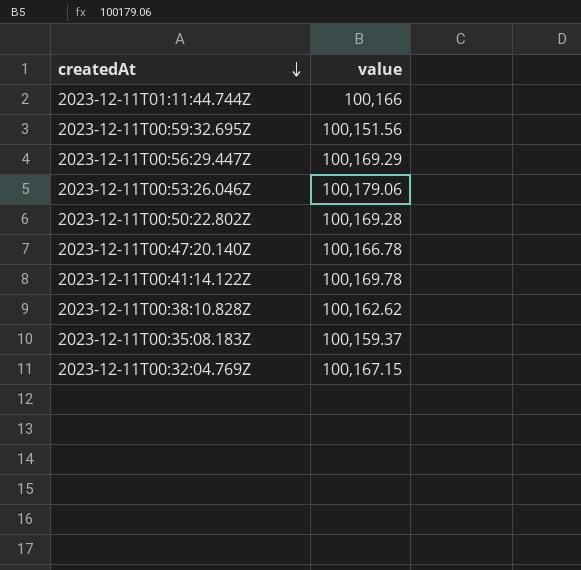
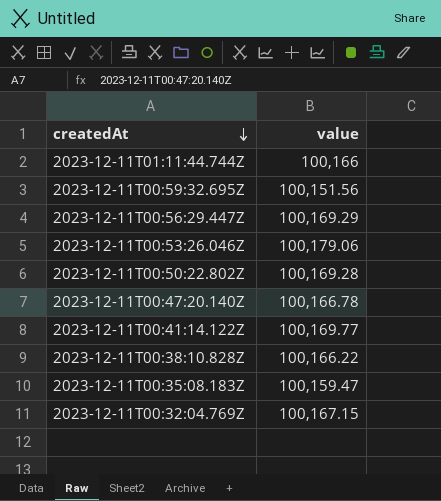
2023-12-11T00:41:14.122Z | value: 100,169.78 -> 100,169.77
2023-12-11T00:38:10.828Z | value: 100,162.62 -> 100,166.22
2023-12-11T00:35:08.183Z | value: 100,159.37 -> 100,159.47

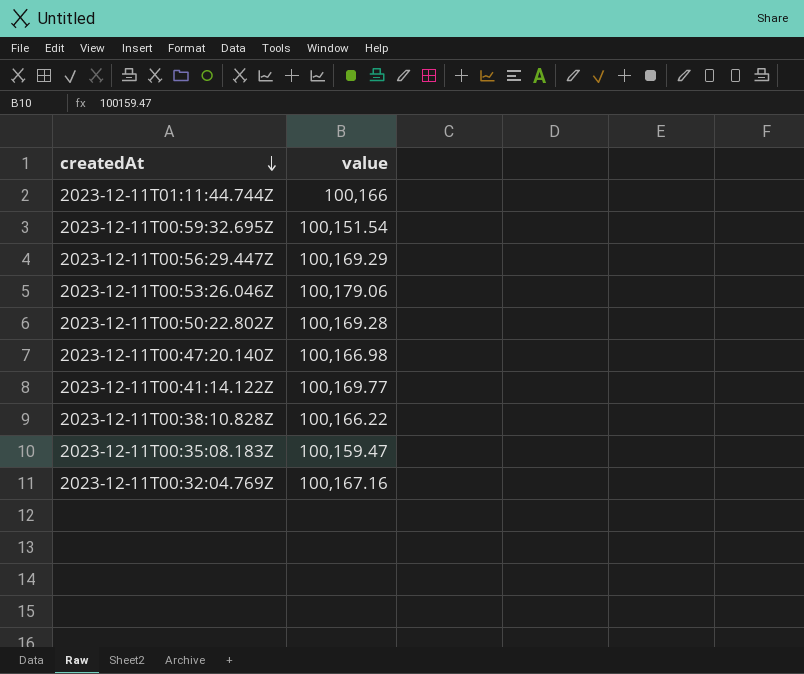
2023-12-11T00:59:32.695Z | value: 100,151.56 -> 100,151.54
2023-12-11T00:47:20.140Z | value: 100,166.78 -> 100,166.98
2023-12-11T00:32:04.769Z | value: 100,167.15 -> 100,167.16

